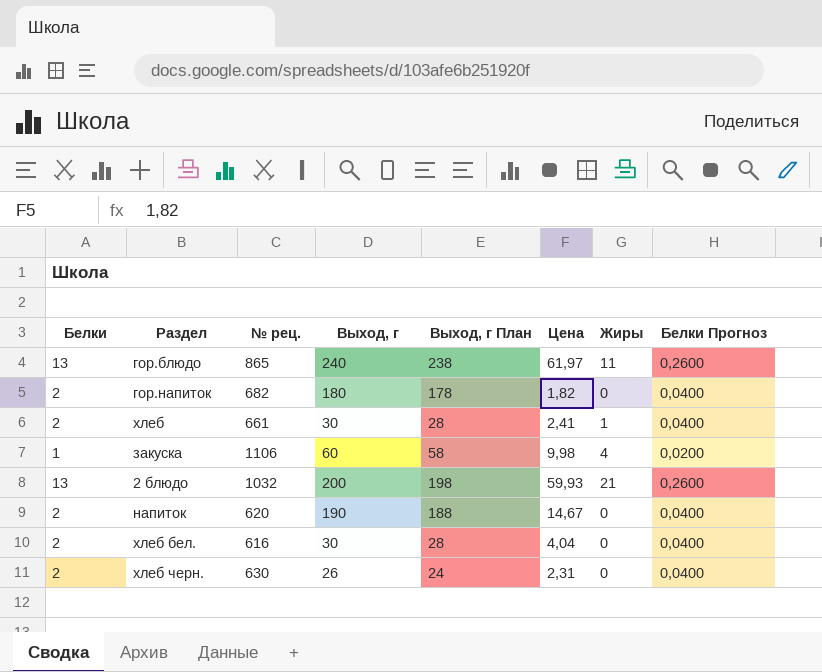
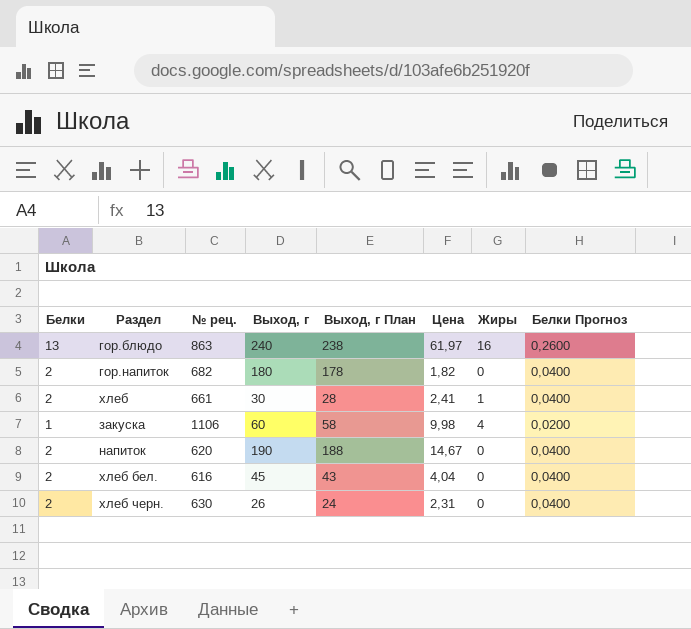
row 2 блюдо: 13 | 1032 | 200 | 198 | 59,93 | 21 | 0,2600 -> none
гор.блюдо | № рец.: 865 -> 863
гор.блюдо | Жиры: 11 -> 16
хлеб бел. | Выход, г: 30 -> 45
хлеб бел. | Выход, г План: 28 -> 43

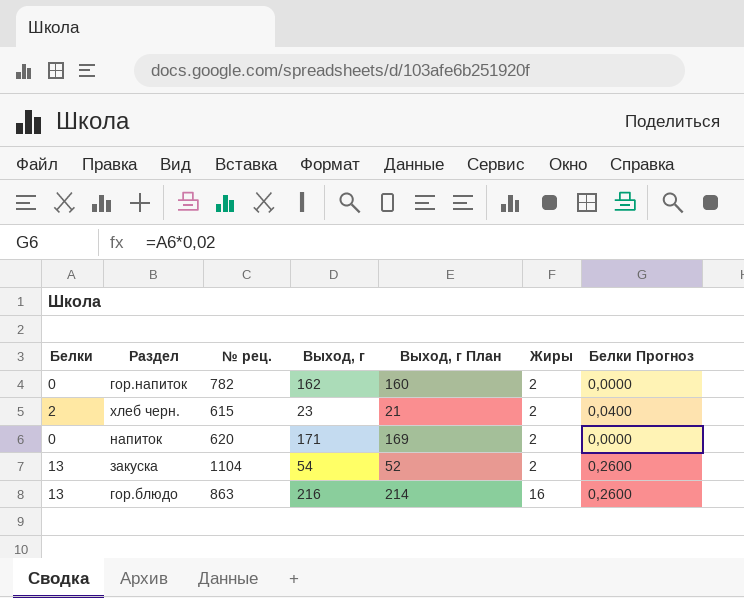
row order: none -> Жиры ascending
column Цена | position: 6 -> none
row хлеб: 2 | 661 | 30 | 28 | 2,41 | 1 | 0,0400 -> none
row хлеб бел.: 2 | 616 | 45 | 43 | 4,04 | 0 | 0,0400 -> none
гор.напиток | Белки: 2 -> 0
гор.напиток | № рец.: 682 -> 782
гор.напиток | Выход, г: 180 -> 162
гор.напиток | Выход, г План: 178 -> 160
гор.напиток | Жиры: 0 -> 2
гор.напиток | Белки Прогноз: 0,0400 -> 0,0000
хлеб черн. | № рец.: 630 -> 615
хлеб черн. | Выход, г: 26 -> 23
хлеб черн. | Выход, г План: 24 -> 21
хлеб черн. | Жиры: 0 -> 2
напиток | Белки: 2 -> 0
напиток | Выход, г: 190 -> 171
напиток | Выход, г План: 188 -> 169
напиток | Жиры: 0 -> 2
напиток | Белки Прогноз: 0,0400 -> 0,0000
закуска | Белки: 1 -> 13
закуска | № рец.: 1106 -> 1104
закуска | Выход, г: 60 -> 54
закуска | Выход, г План: 58 -> 52
закуска | Жиры: 4 -> 2
закуска | Белки Прогноз: 0,0200 -> 0,2600
гор.блюдо | Выход, г: 240 -> 216
гор.блюдо | Выход, г План: 238 -> 214

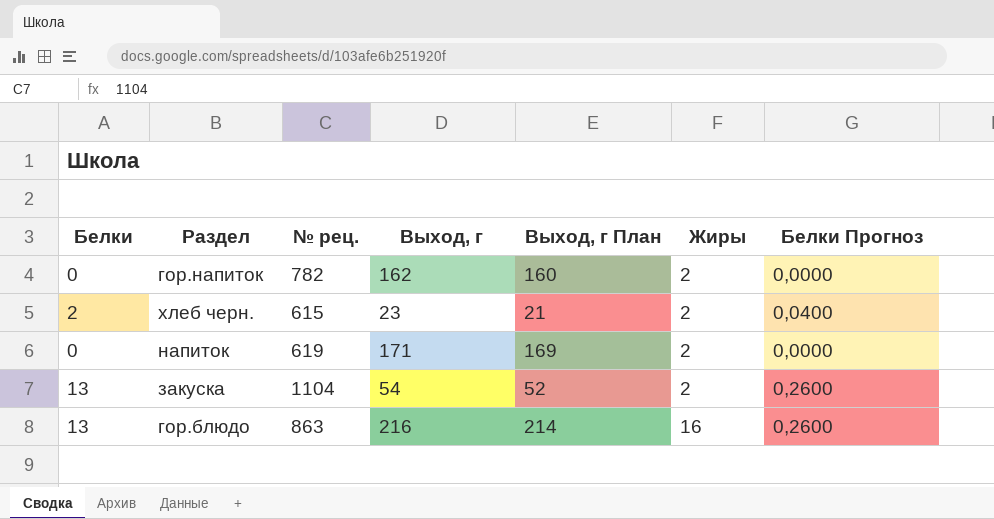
напиток | № рец.: 620 -> 619

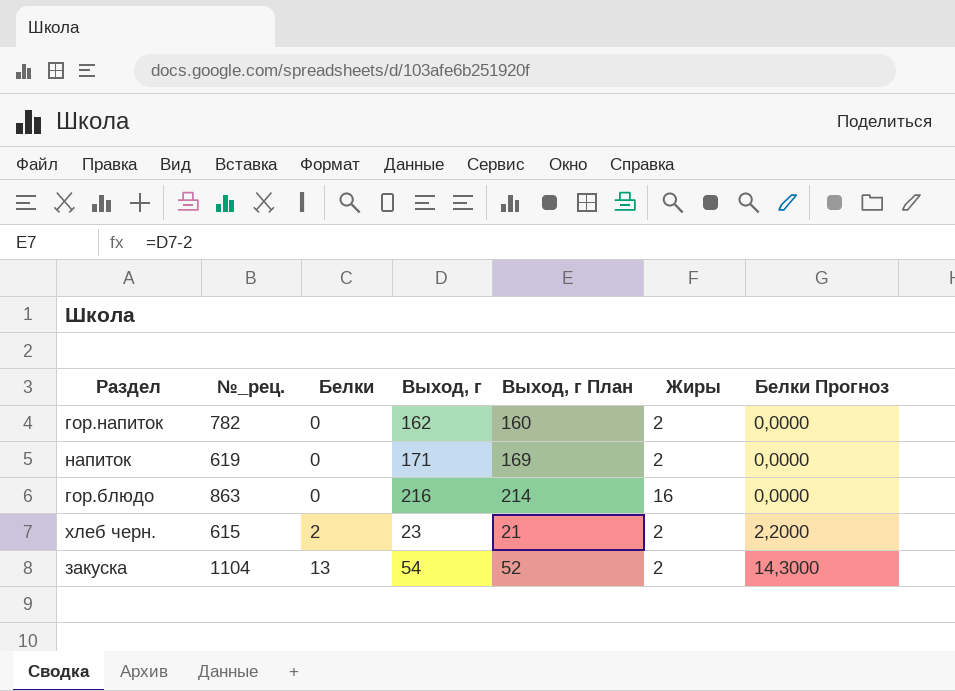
row order: Жиры ascending -> Белки ascending
column name: № рец. -> №_рец.
column Белки | position: 1 -> 3
column Белки Прогноз | formula: [Белки] * 0,02 -> [Белки] * 1,1
гор.блюдо | Белки: 13 -> 0

